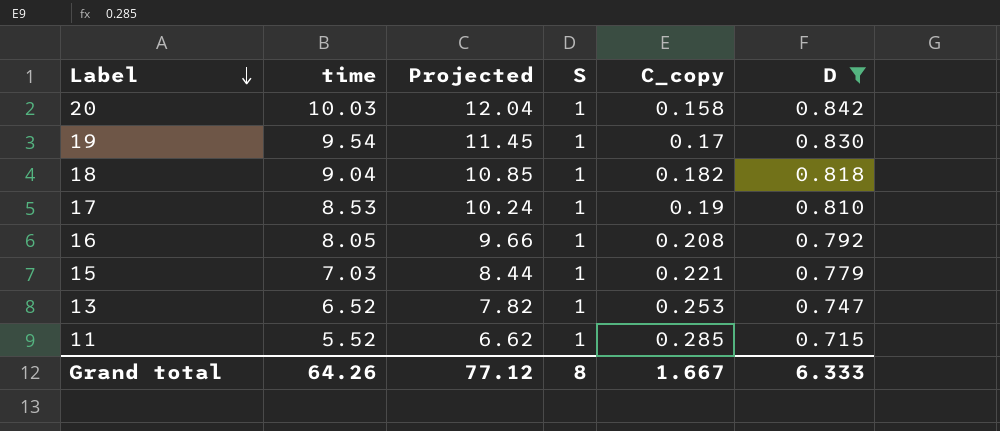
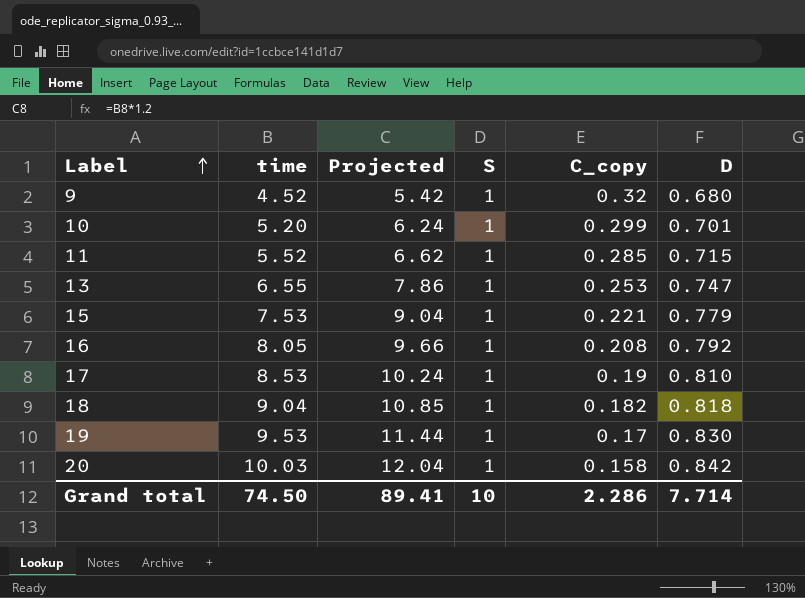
filter: D >= 0.715 -> none
row order: Label descending -> Label ascending
13 | time: 6.52 -> 6.55
13 | Projected: 7.82 -> 7.86
15 | time: 7.03 -> 7.53
15 | Projected: 8.44 -> 9.04
19 | time: 9.54 -> 9.53
19 | Projected: 11.45 -> 11.44
Grand total | time: 64.26 -> 74.50
Grand total | Projected: 77.12 -> 89.41
Grand total | S: 8 -> 10
Grand total | C_copy: 1.667 -> 2.286
Grand total | D: 6.333 -> 7.714

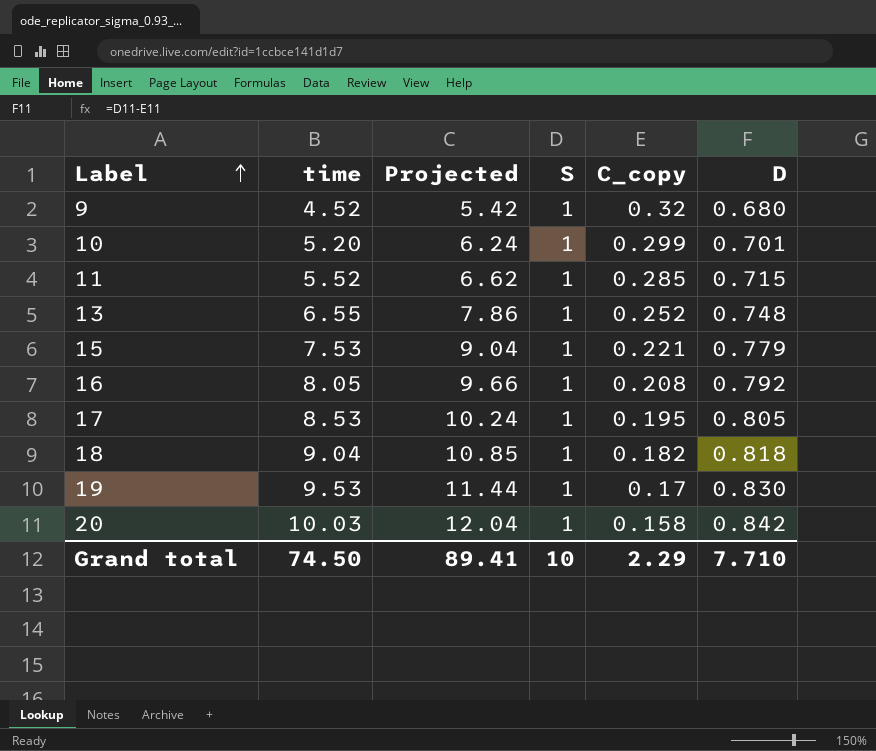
13 | C_copy: 0.253 -> 0.252
13 | D: 0.747 -> 0.748
17 | C_copy: 0.19 -> 0.195
17 | D: 0.810 -> 0.805
Grand total | C_copy: 2.286 -> 2.29
Grand total | D: 7.714 -> 7.710

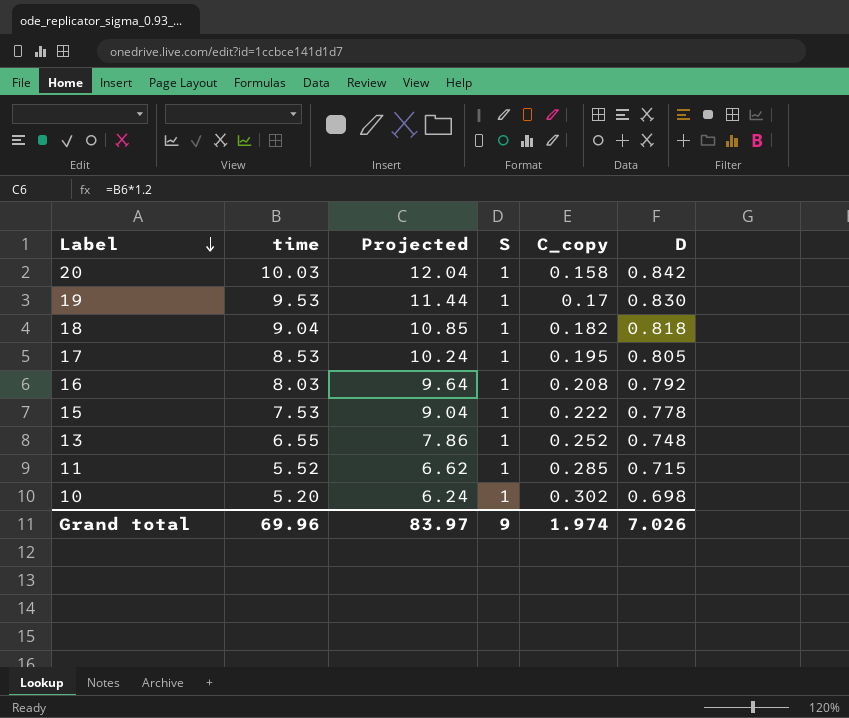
row order: Label ascending -> Label descending
row 9: 4.52 | 5.42 | 1 | 0.32 | 0.680 -> none
16 | time: 8.05 -> 8.03
16 | Projected: 9.66 -> 9.64
15 | C_copy: 0.221 -> 0.222
15 | D: 0.779 -> 0.778
10 | C_copy: 0.299 -> 0.302
10 | D: 0.701 -> 0.698
Grand total | time: 74.50 -> 69.96
Grand total | Projected: 89.41 -> 83.97
Grand total | S: 10 -> 9
Grand total | C_copy: 2.29 -> 1.974
Grand total | D: 7.710 -> 7.026

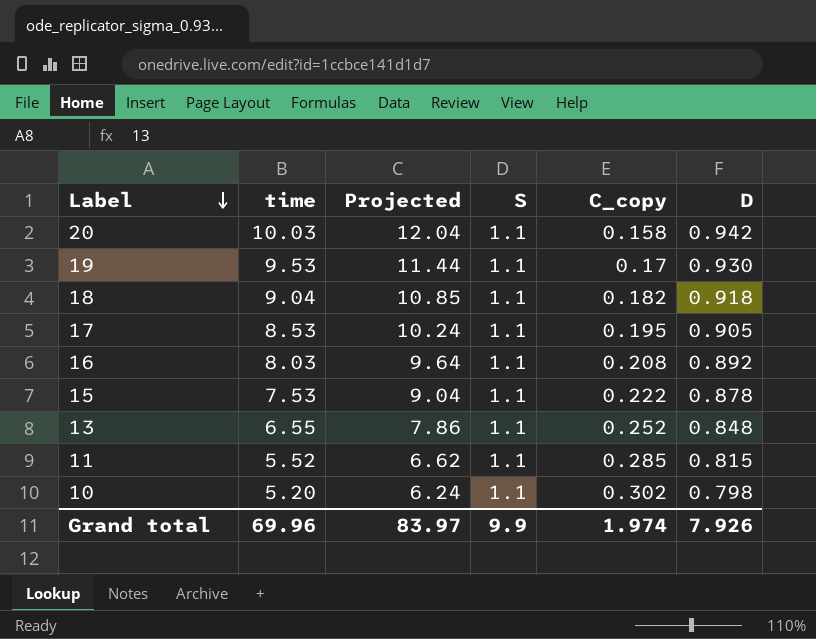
20 | S: 1 -> 1.1
20 | D: 0.842 -> 0.942
19 | S: 1 -> 1.1
19 | D: 0.830 -> 0.930
18 | S: 1 -> 1.1
18 | D: 0.818 -> 0.918
17 | S: 1 -> 1.1
17 | D: 0.805 -> 0.905
16 | S: 1 -> 1.1
16 | D: 0.792 -> 0.892
15 | S: 1 -> 1.1
15 | D: 0.778 -> 0.878
13 | S: 1 -> 1.1
13 | D: 0.748 -> 0.848
11 | S: 1 -> 1.1
11 | D: 0.715 -> 0.815
10 | S: 1 -> 1.1
10 | D: 0.698 -> 0.798
Grand total | S: 9 -> 9.9
Grand total | D: 7.026 -> 7.926

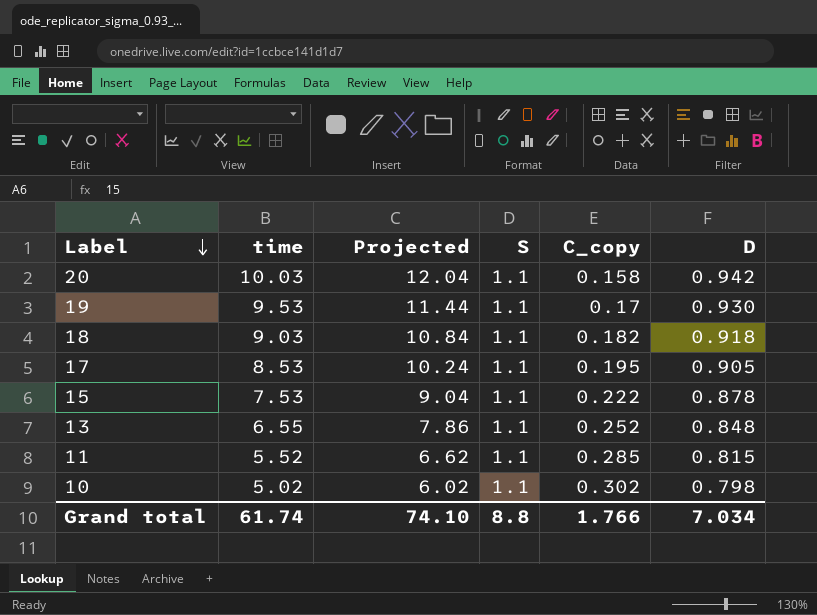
row 16: 8.03 | 9.64 | 1.1 | 0.208 | 0.892 -> none
18 | time: 9.04 -> 9.03
18 | Projected: 10.85 -> 10.84
10 | time: 5.20 -> 5.02
10 | Projected: 6.24 -> 6.02
Grand total | time: 69.96 -> 61.74
Grand total | Projected: 83.97 -> 74.10
Grand total | S: 9.9 -> 8.8
Grand total | C_copy: 1.974 -> 1.766
Grand total | D: 7.926 -> 7.034

